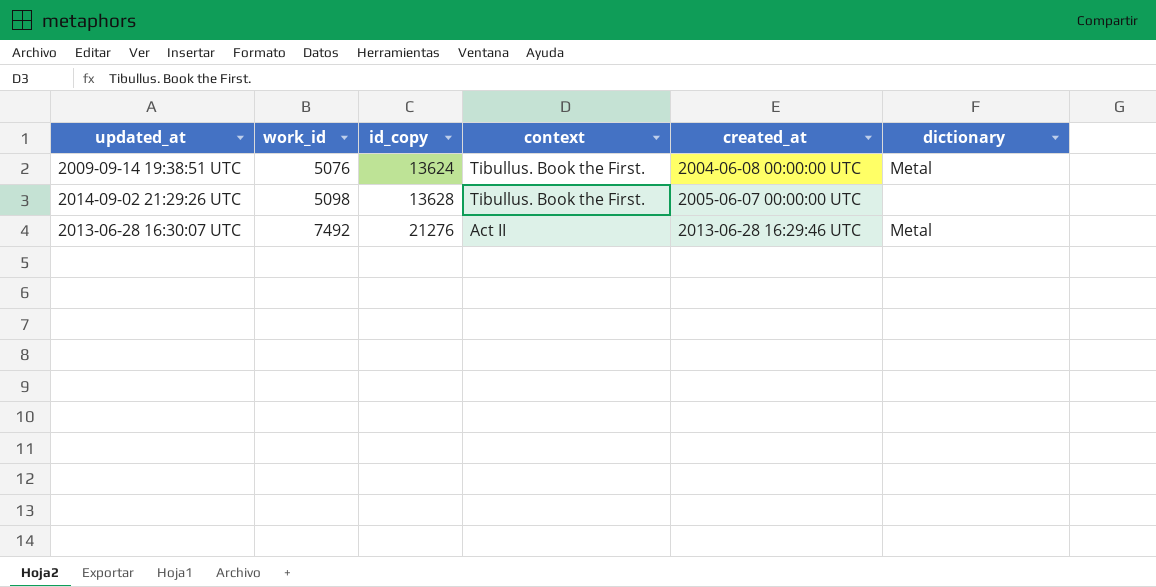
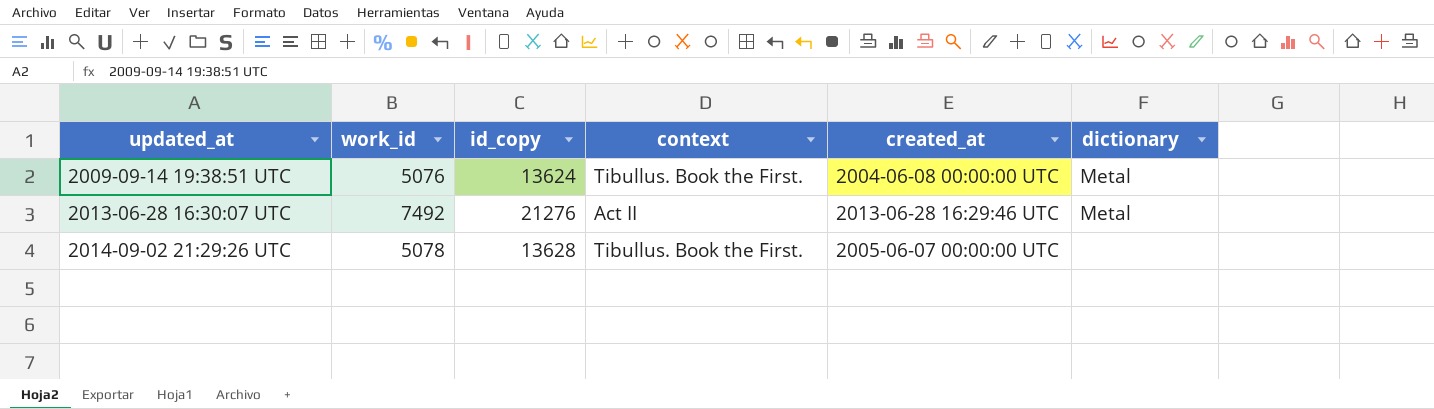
row order: work_id ascending -> updated_at ascending
2014-09-02 21:29:26 UTC | work_id: 5098 -> 5078

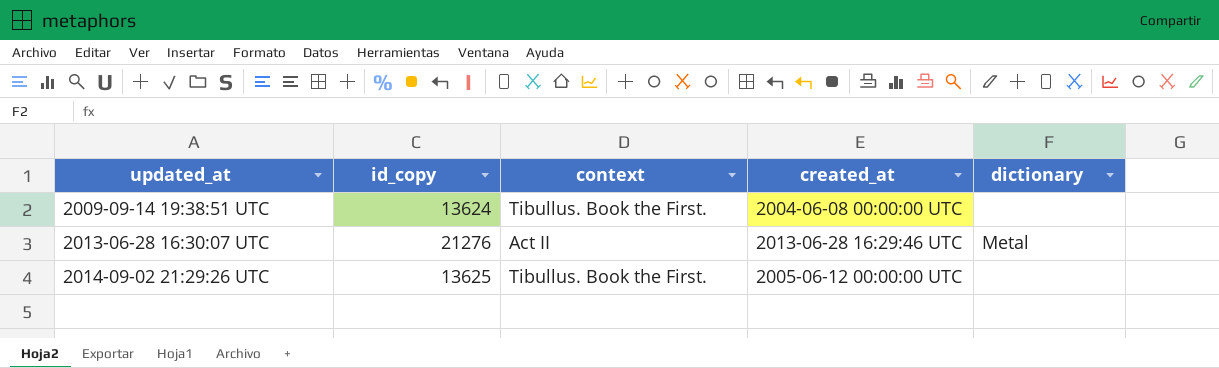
column work_id | position: 2 -> none
2009-09-14 19:38:51 UTC | dictionary: Metal -> none
2014-09-02 21:29:26 UTC | id_copy: 13628 -> 13625
2014-09-02 21:29:26 UTC | created_at: 2005-06-07 00:00:00 UTC -> 2005-06-12 00:00:00 UTC

